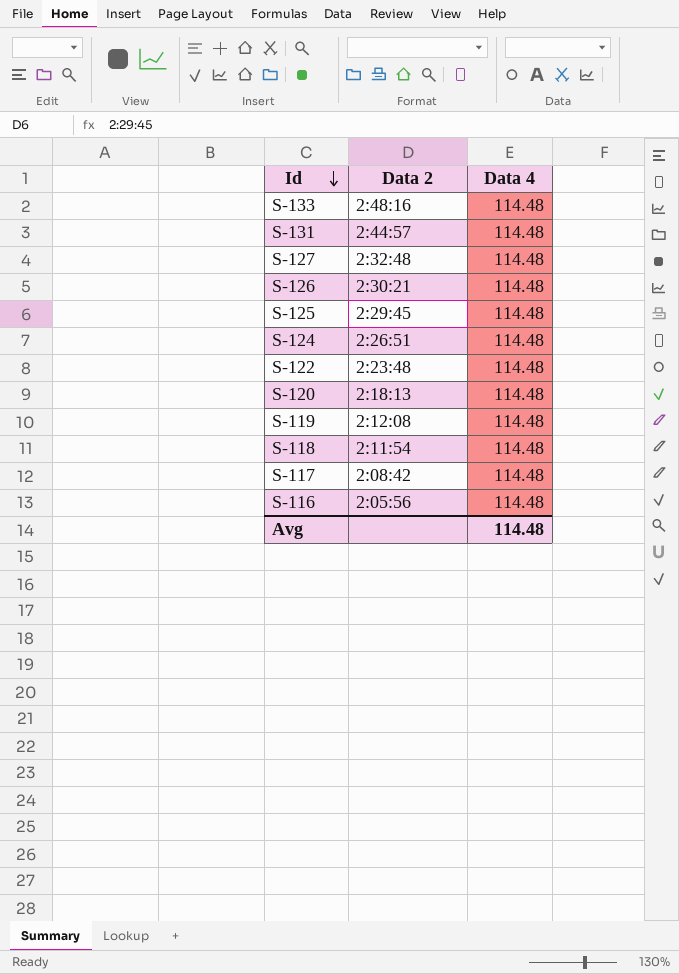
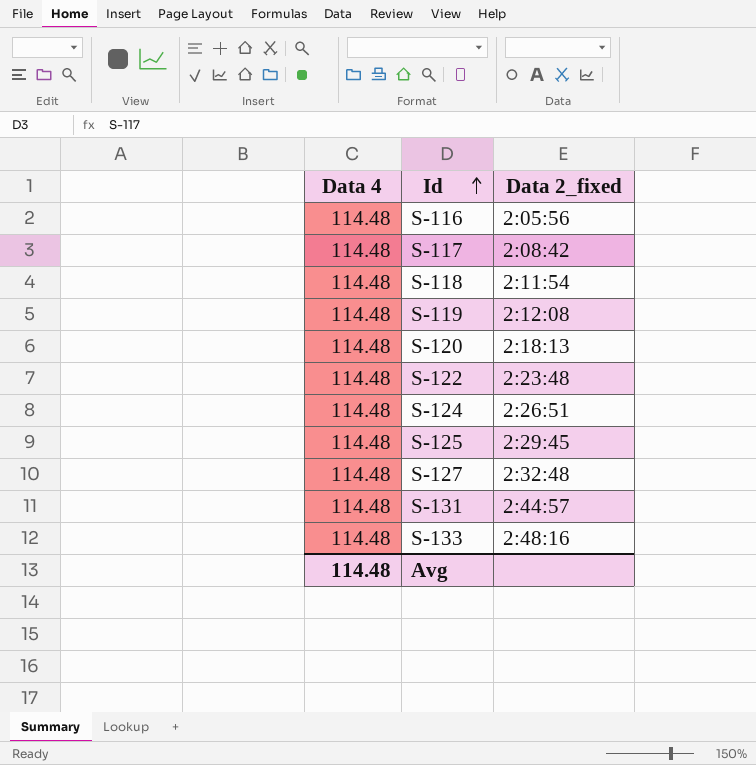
row order: Id descending -> Id ascending
column Data 4 | position: 3 -> 1
column name: Data 2 -> Data 2_fixed
row S-126: 2:30:21 | 114.48 -> none

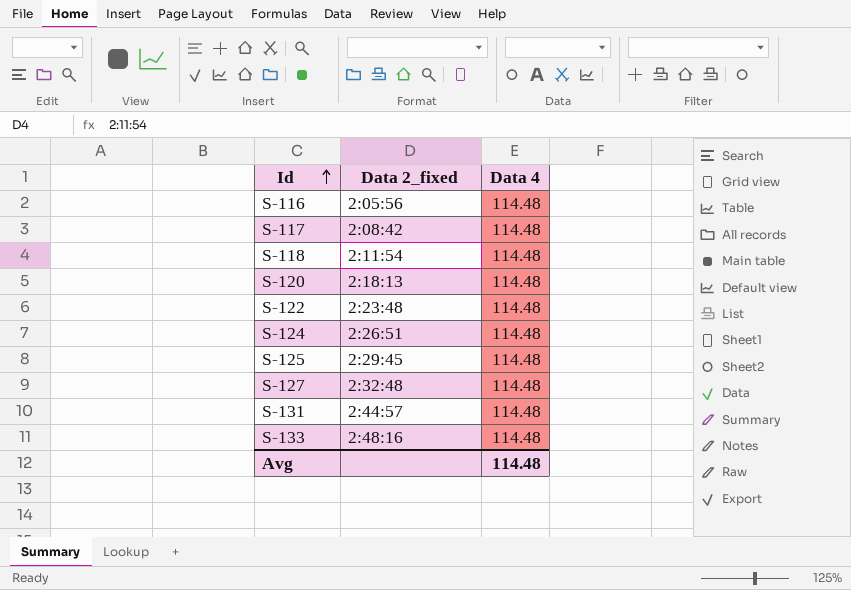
column Data 4 | position: 1 -> 3
row S-119: 114.48 | 2:12:08 -> none

